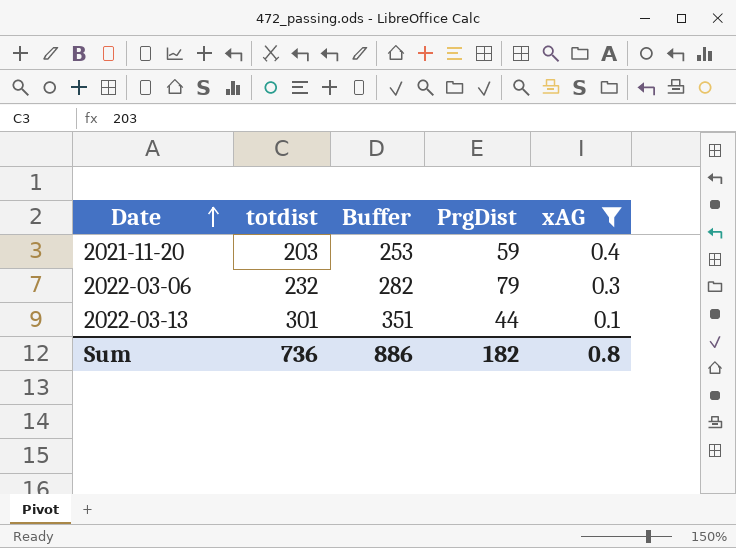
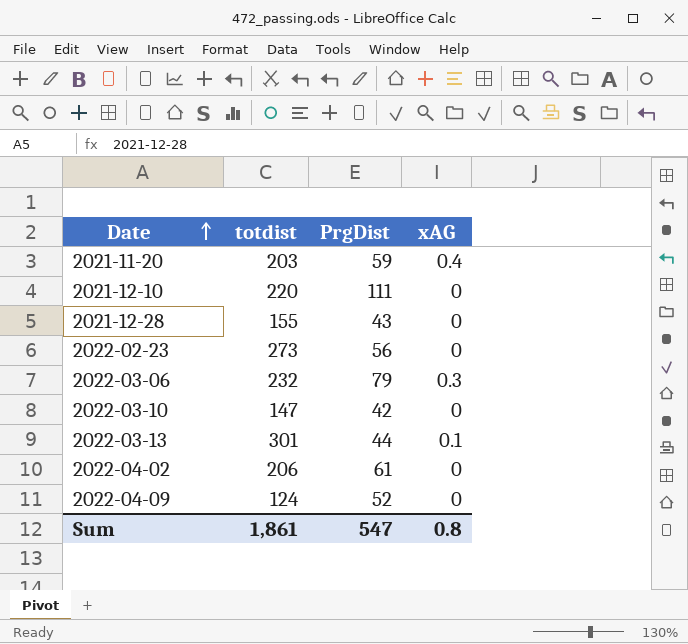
filter: xAG != 0 -> none
column Buffer | formula: [totdist] + 50 -> none
Sum | totdist: 736 -> 1,861
Sum | PrgDist: 182 -> 547

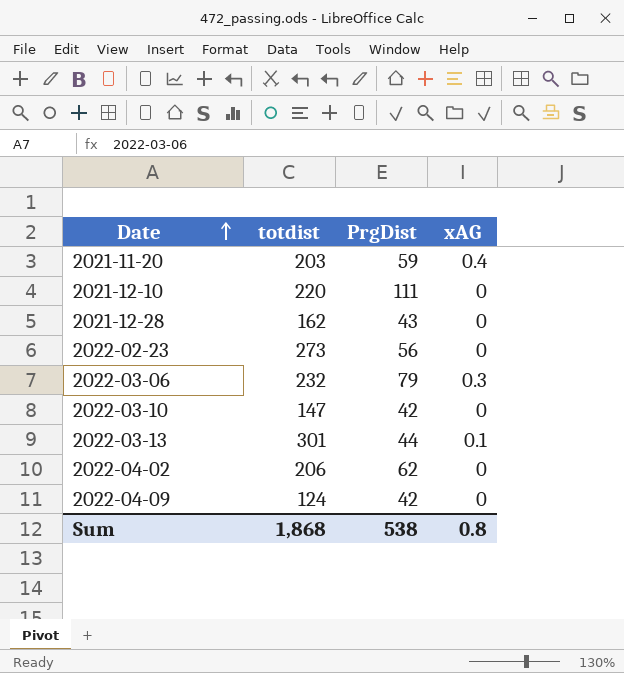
2021-12-28 | totdist: 155 -> 162
2022-04-02 | PrgDist: 61 -> 62
2022-04-09 | PrgDist: 52 -> 42
Sum | totdist: 1,861 -> 1,868
Sum | PrgDist: 547 -> 538

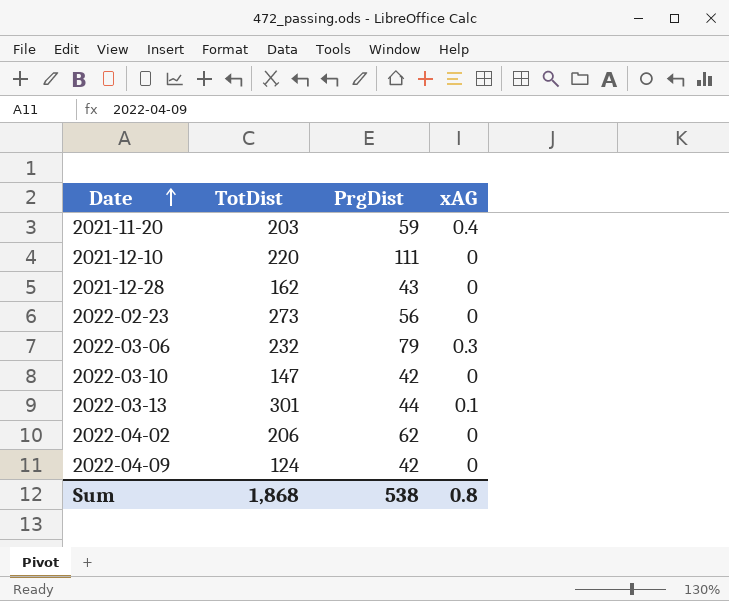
column name: totdist -> TotDist

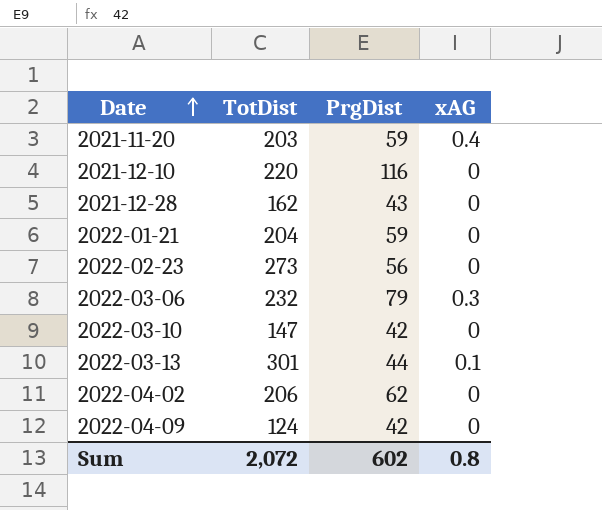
2021-12-10 | PrgDist: 111 -> 116
row 2022-01-21: none -> 204 | 59 | 0
Sum | TotDist: 1,868 -> 2,072
Sum | PrgDist: 538 -> 602

